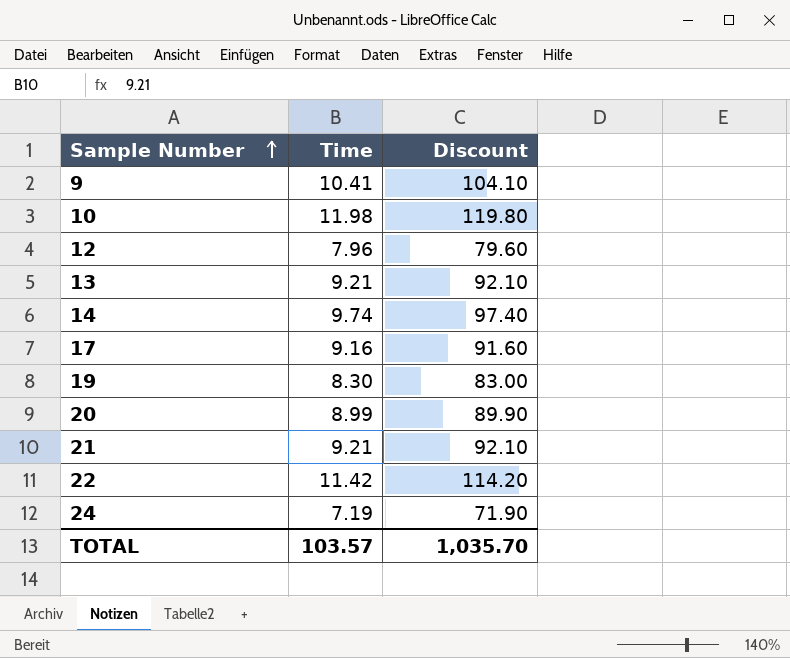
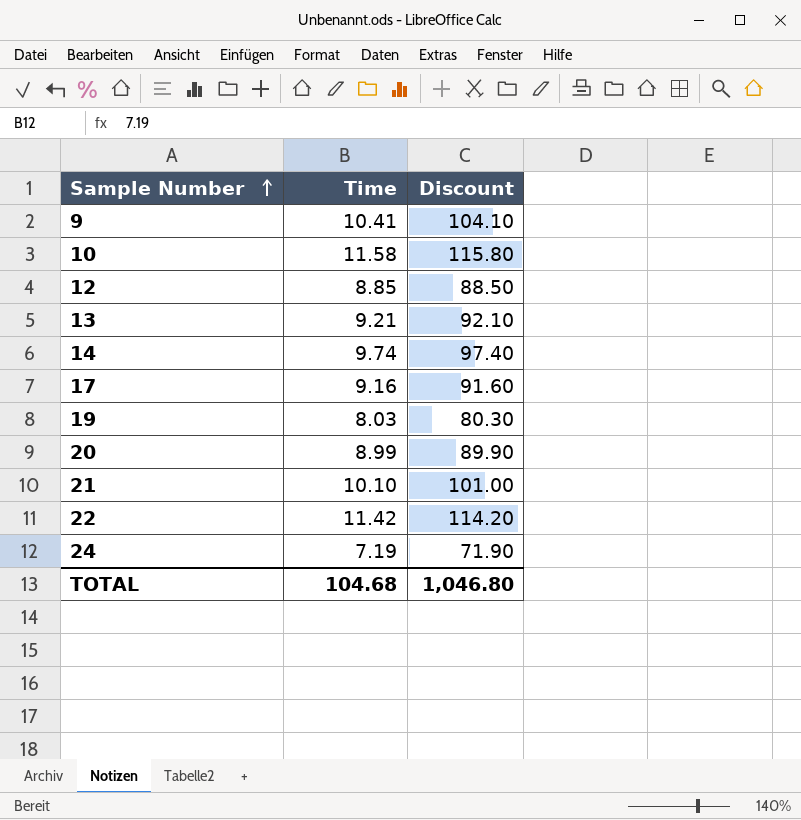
10 | Time: 11.98 -> 11.58
10 | Discount: 119.80 -> 115.80
12 | Time: 7.96 -> 8.85
12 | Discount: 79.60 -> 88.50
19 | Time: 8.30 -> 8.03
19 | Discount: 83.00 -> 80.30
21 | Time: 9.21 -> 10.10
21 | Discount: 92.10 -> 101.00
TOTAL | Time: 103.57 -> 104.68
TOTAL | Discount: 1,035.70 -> 1,046.80

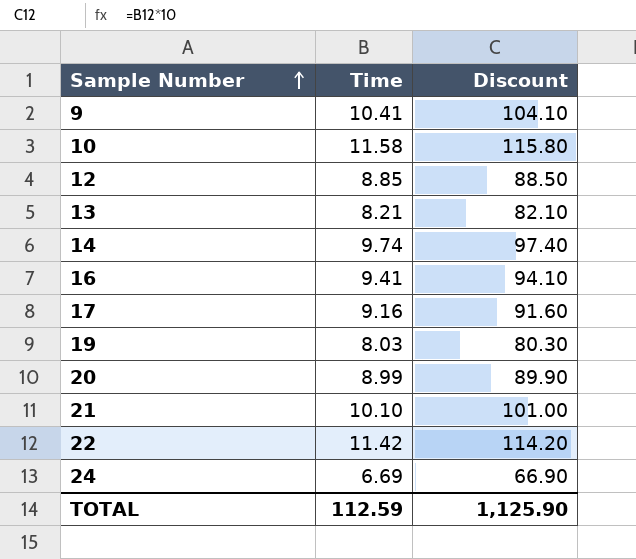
13 | Time: 9.21 -> 8.21
13 | Discount: 92.10 -> 82.10
row 16: none -> 9.41 | 94.10
24 | Time: 7.19 -> 6.69
24 | Discount: 71.90 -> 66.90
TOTAL | Time: 104.68 -> 112.59
TOTAL | Discount: 1,046.80 -> 1,125.90

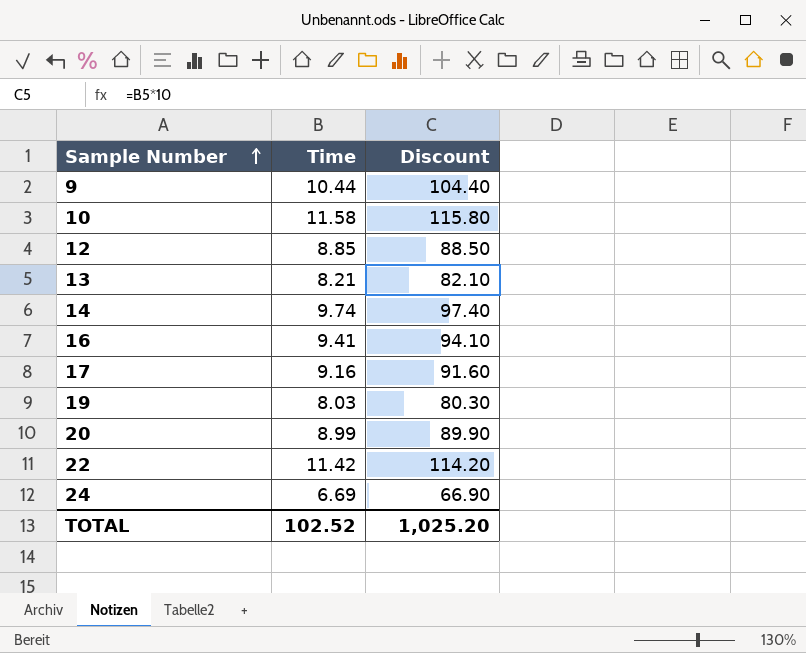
row 21: 10.10 | 101.00 -> none
9 | Time: 10.41 -> 10.44
9 | Discount: 104.10 -> 104.40
TOTAL | Time: 112.59 -> 102.52
TOTAL | Discount: 1,125.90 -> 1,025.20

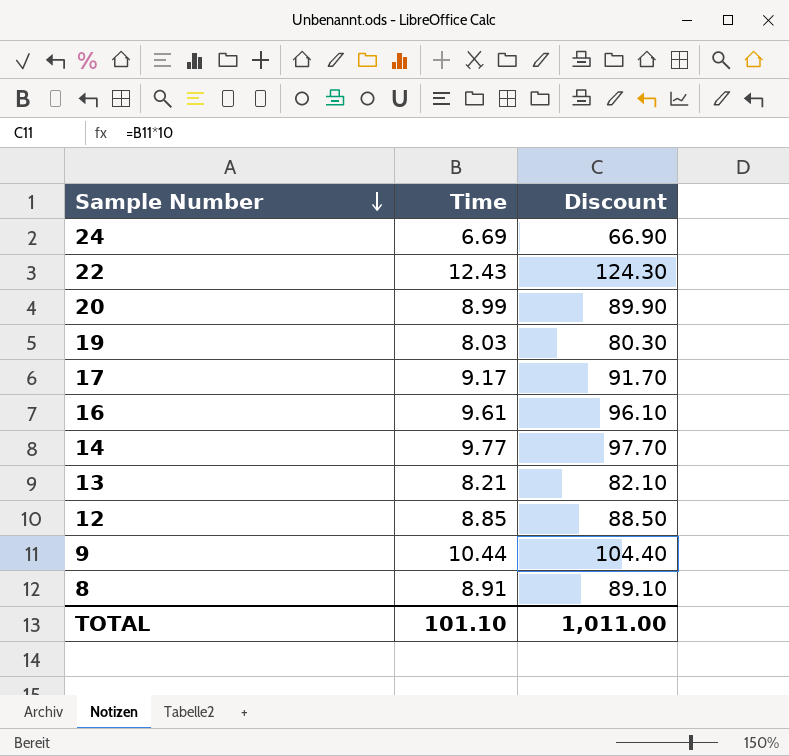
row order: Sample Number ascending -> Sample Number descending
row 10: 11.58 | 115.80 -> none
22 | Time: 11.42 -> 12.43
22 | Discount: 114.20 -> 124.30
17 | Time: 9.16 -> 9.17
17 | Discount: 91.60 -> 91.70
16 | Time: 9.41 -> 9.61
16 | Discount: 94.10 -> 96.10
14 | Time: 9.74 -> 9.77
14 | Discount: 97.40 -> 97.70
row 8: none -> 8.91 | 89.10
TOTAL | Time: 102.52 -> 101.10
TOTAL | Discount: 1,025.20 -> 1,011.00

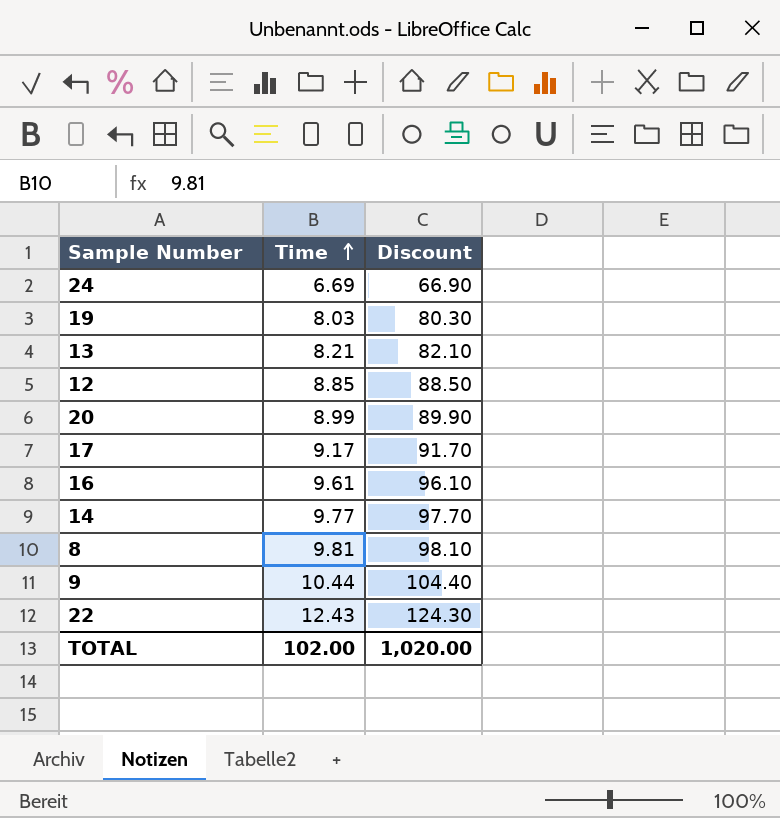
row order: Sample Number descending -> Time ascending
8 | Time: 8.91 -> 9.81
8 | Discount: 89.10 -> 98.10
TOTAL | Time: 101.10 -> 102.00
TOTAL | Discount: 1,011.00 -> 1,020.00

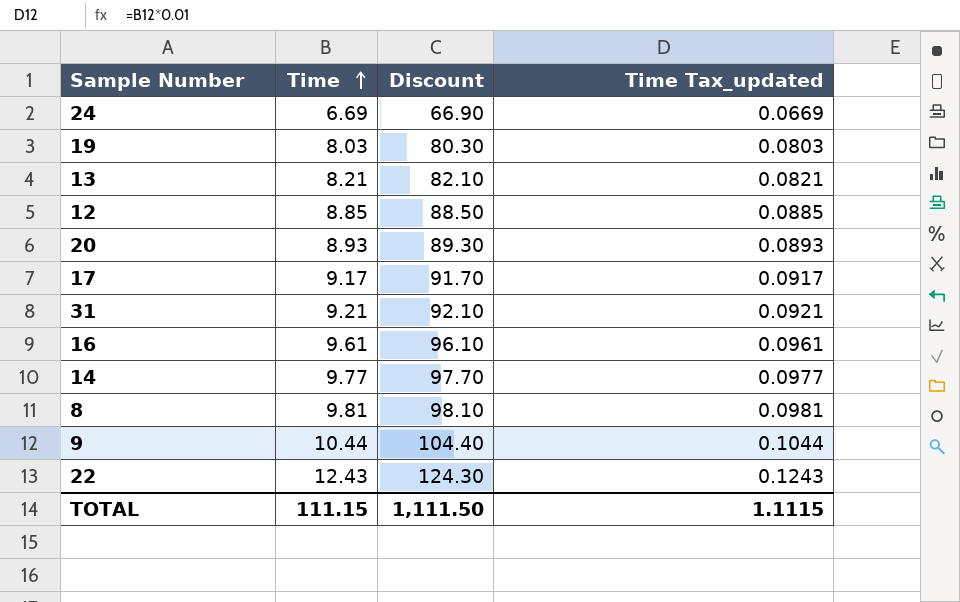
column Time Tax_updated | formula: none -> [Time] * 0.01
20 | Time: 8.99 -> 8.93
20 | Discount: 89.90 -> 89.30
row 31: none -> 9.21 | 92.10 | 0.0921
TOTAL | Time: 102.00 -> 111.15
TOTAL | Discount: 1,020.00 -> 1,111.50

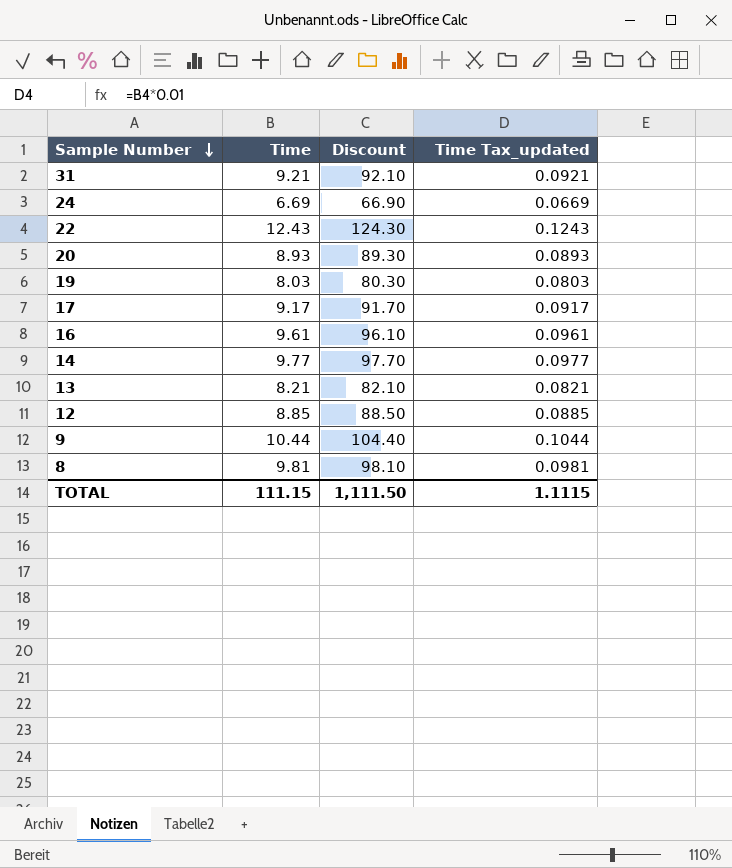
row order: Time ascending -> Sample Number descending

